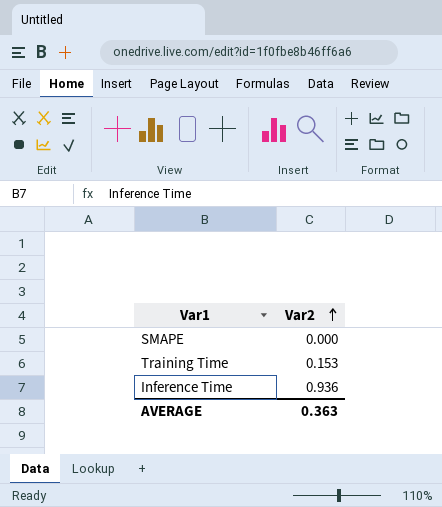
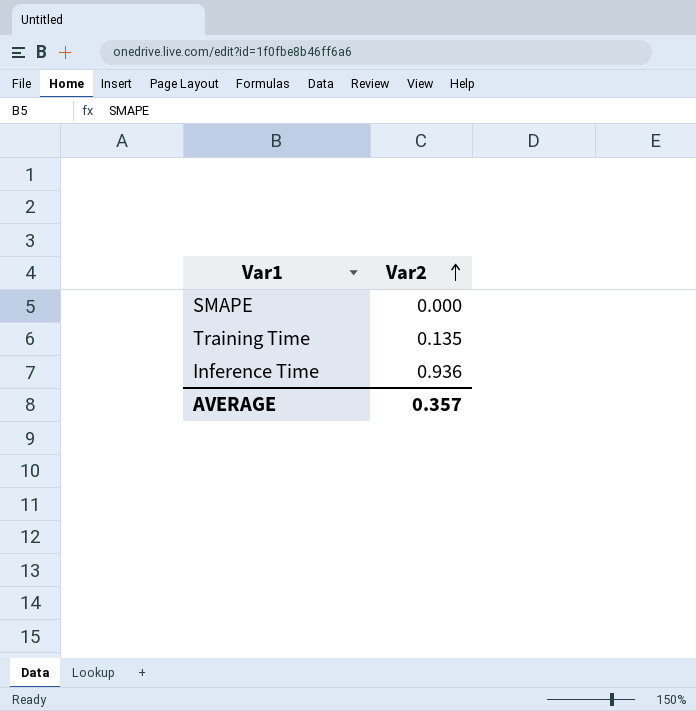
Training Time | Var2: 0.153 -> 0.135
AVERAGE | Var2: 0.363 -> 0.357

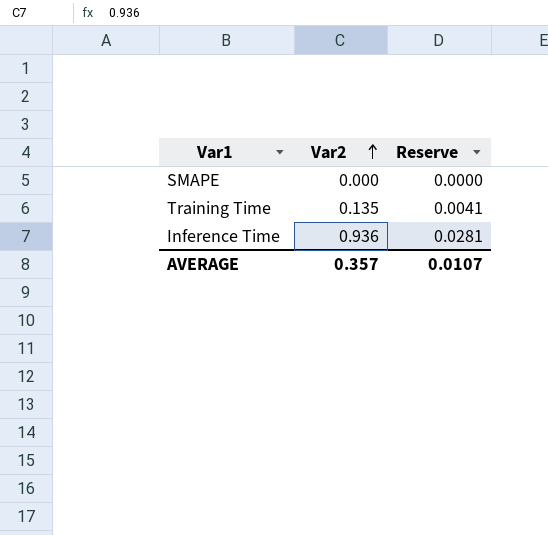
column Reserve | formula: none -> [Var2] * 0.03

